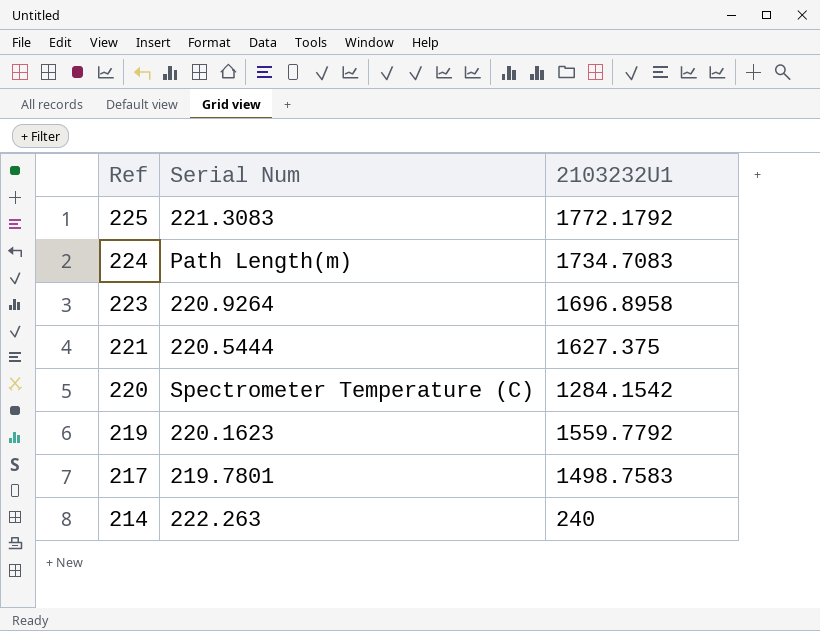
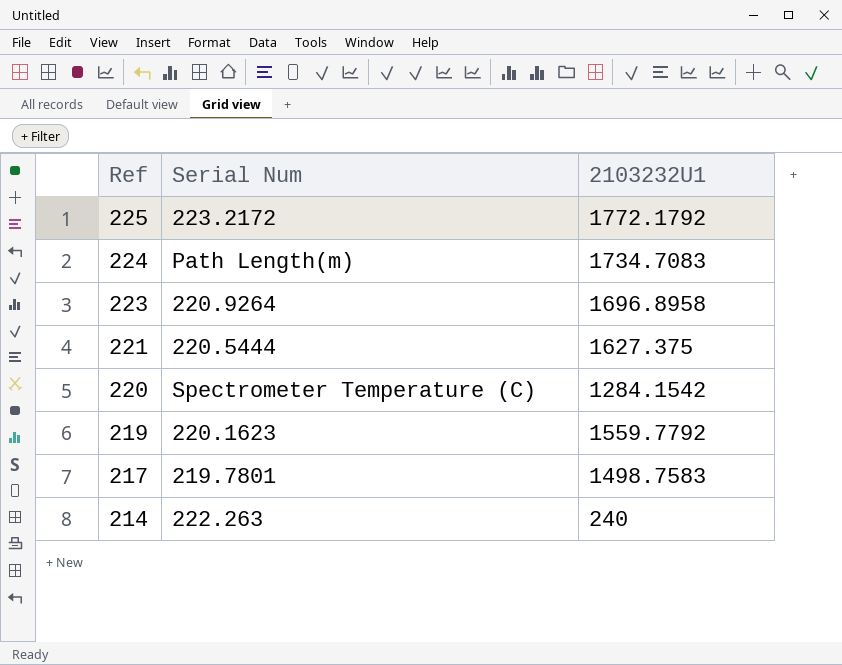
225 | Serial Num: 221.3083 -> 223.2172

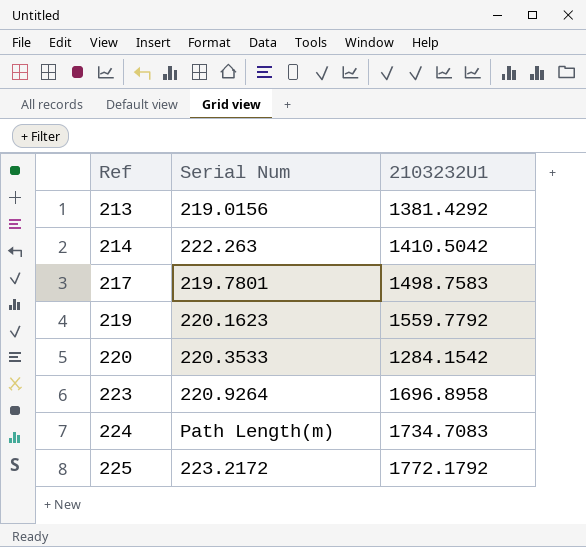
row order: Ref descending -> Ref ascending
row 221: 220.5444 | 1627.375 -> none
row 213: none -> 219.0156 | 1381.4292
214 | 2103232U1: 240 -> 1410.5042
220 | Serial Num: Spectrometer Temperature (C) -> 220.3533

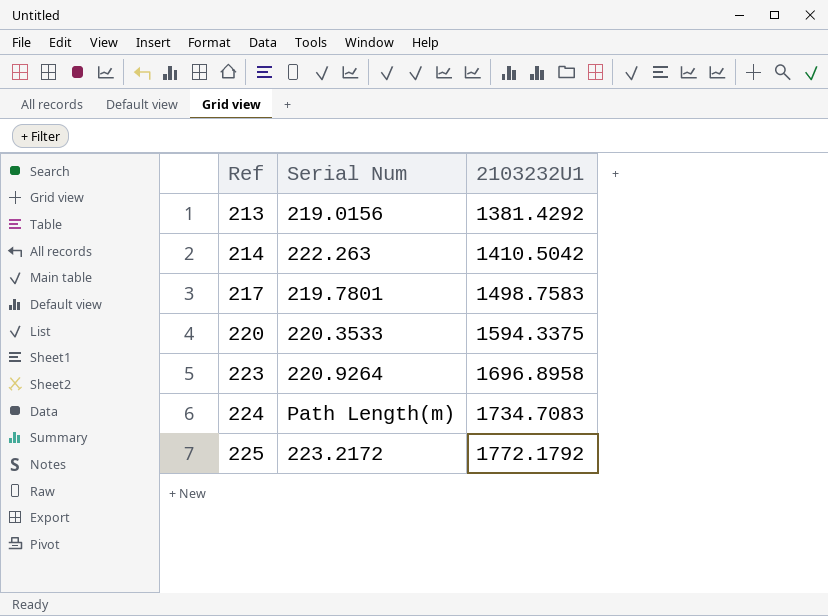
row 219: 220.1623 | 1559.7792 -> none
220 | 2103232U1: 1284.1542 -> 1594.3375

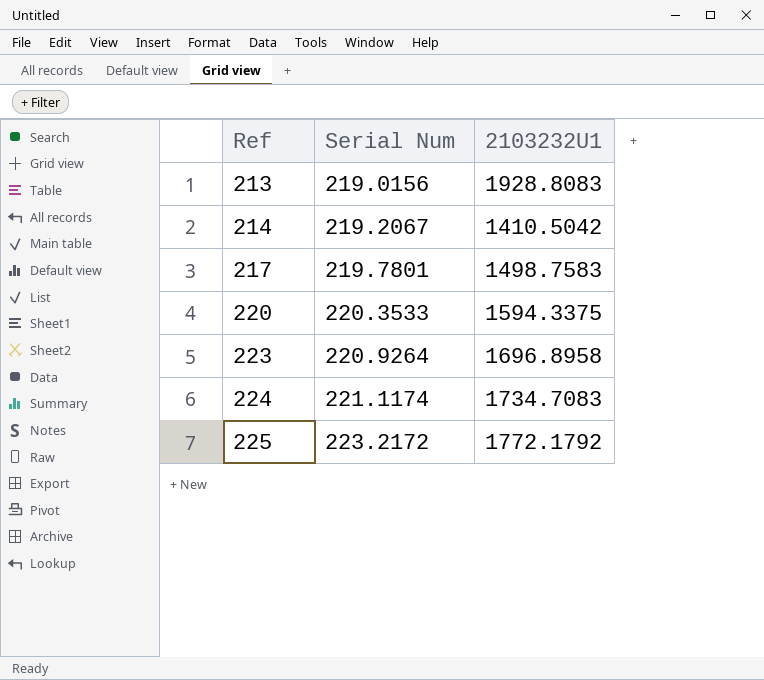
213 | 2103232U1: 1381.4292 -> 1928.8083
214 | Serial Num: 222.263 -> 219.2067
224 | Serial Num: Path Length(m) -> 221.1174

